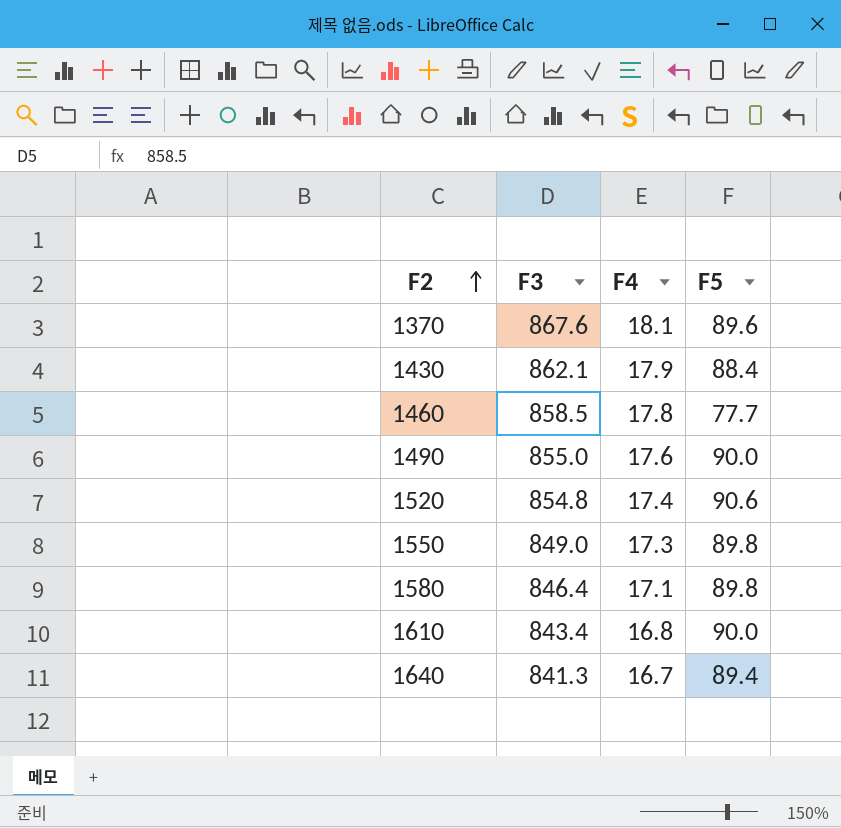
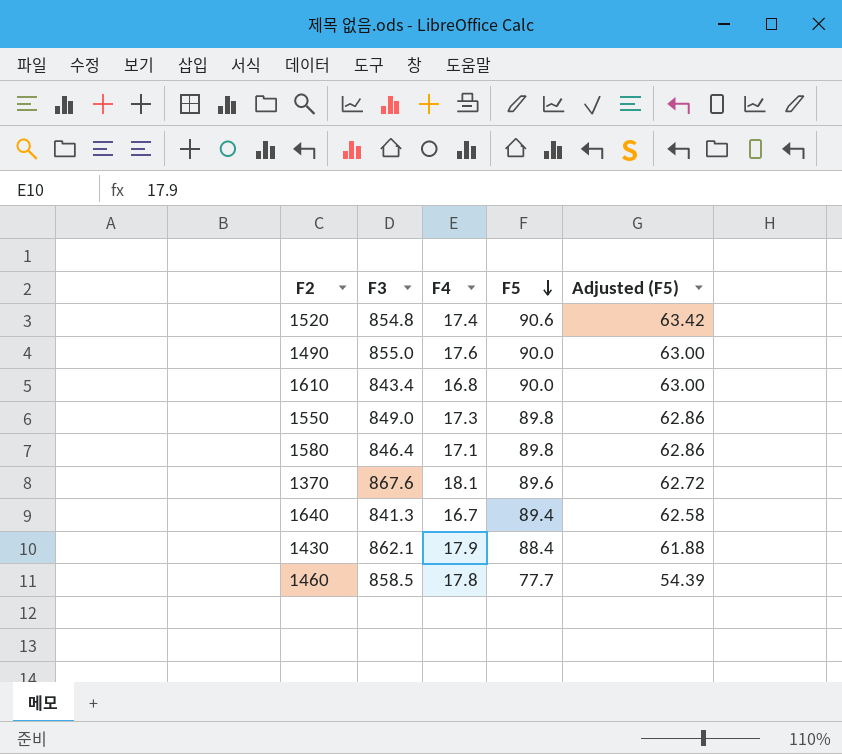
row order: F2 ascending -> F5 descending
column Adjusted (F5) | formula: none -> [F5] * 0.7

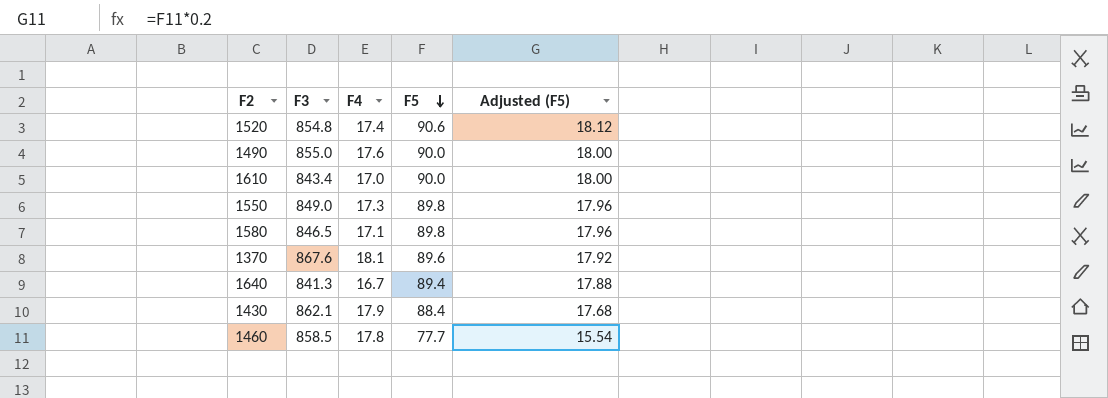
column Adjusted (F5) | formula: [F5] * 0.7 -> [F5] * 0.2
1610 | F4: 16.8 -> 17.0
1580 | F3: 846.4 -> 846.5

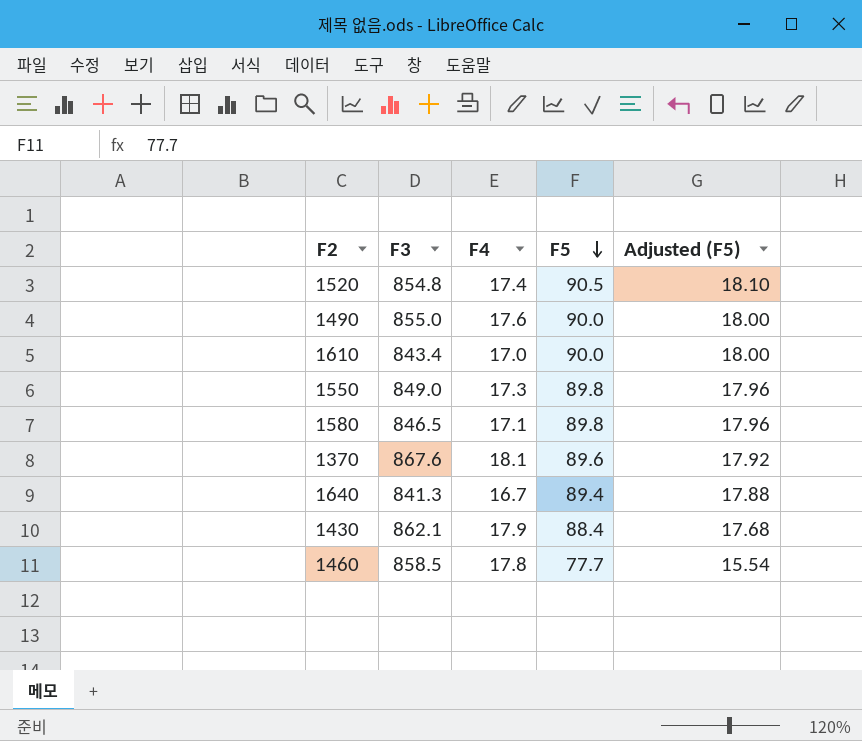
1520 | F5: 90.6 -> 90.5
1520 | Adjusted (F5): 18.12 -> 18.10

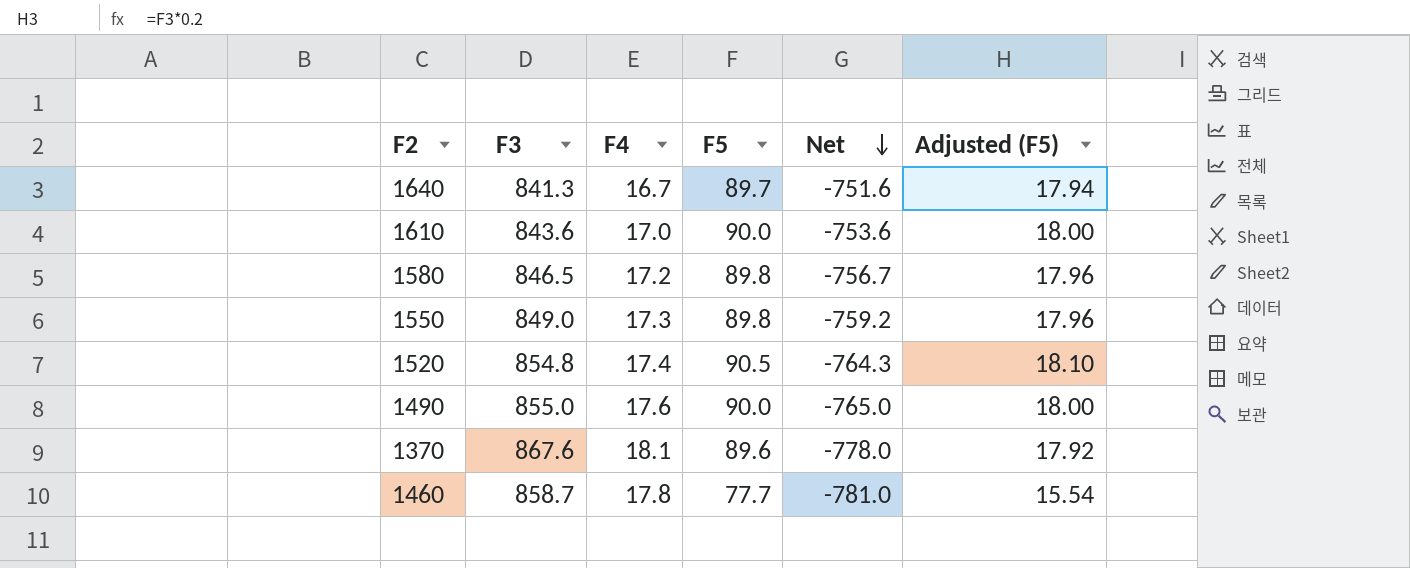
row order: F5 descending -> Net descending
column Net | formula: none -> [F5] - [F3]
row 1430: 862.1 | 17.9 | 88.4 | 17.68 -> none
1640 | F5: 89.4 -> 89.7
1640 | Adjusted (F5): 17.88 -> 17.94
1610 | F3: 843.4 -> 843.6
1580 | F4: 17.1 -> 17.2
1460 | F3: 858.5 -> 858.7

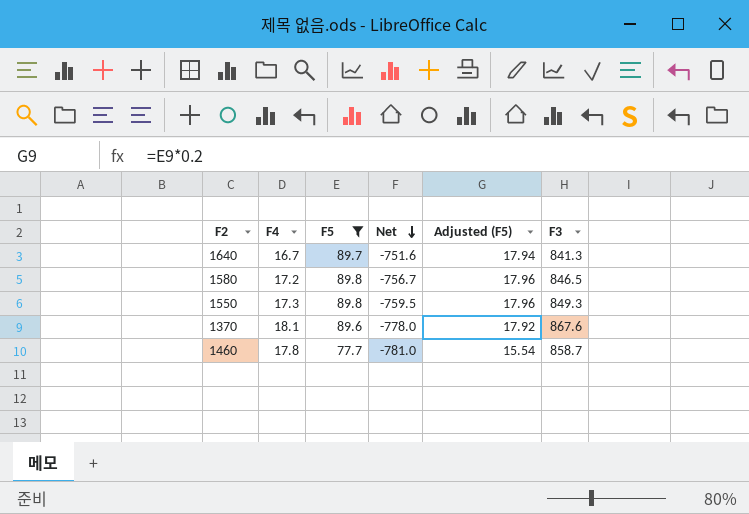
filter: none -> F5 <= 89.8
column F3 | position: 2 -> 6
1550 | Net: -759.2 -> -759.5
1550 | F3: 849.0 -> 849.3

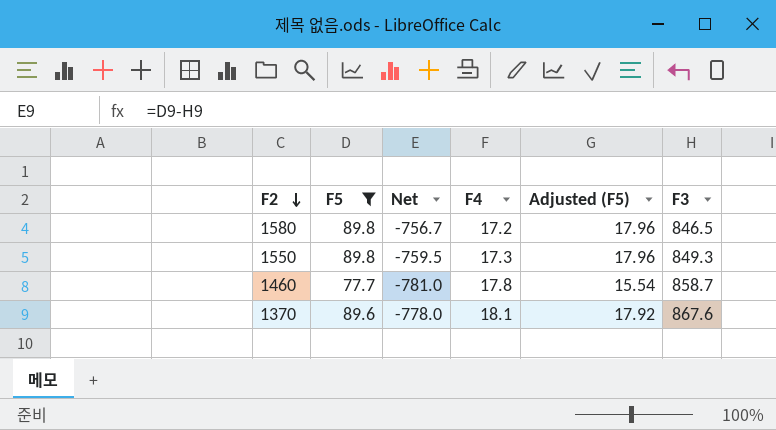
row order: Net descending -> F2 descending
column F4 | position: 2 -> 4
row 1640: 16.7 | 89.7 | -751.6 | 17.94 | 841.3 -> none

